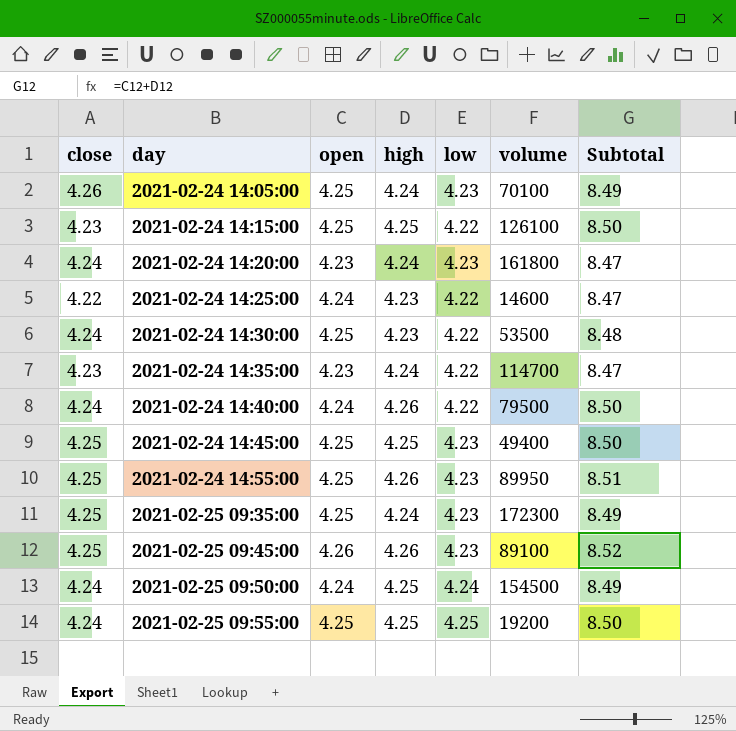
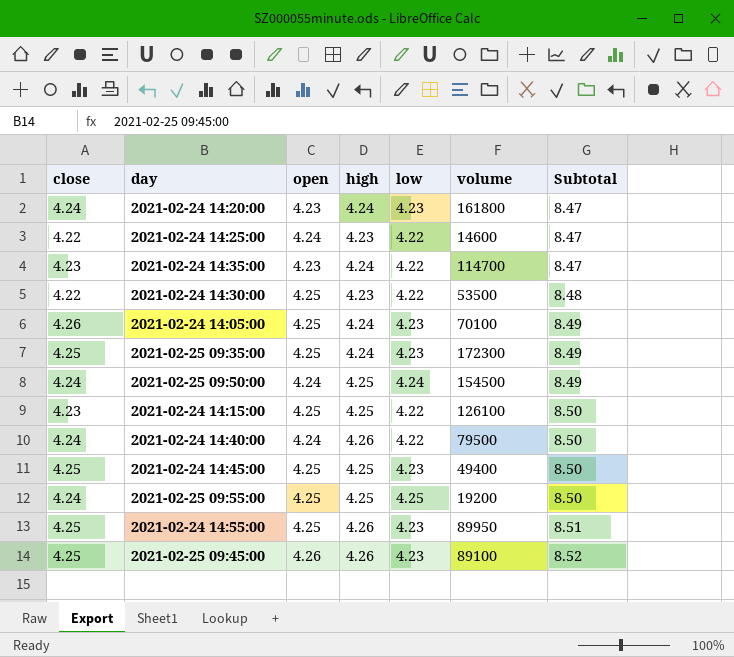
row order: day ascending -> Subtotal ascending
2021-02-24 14:30:00 | close: 4.24 -> 4.22

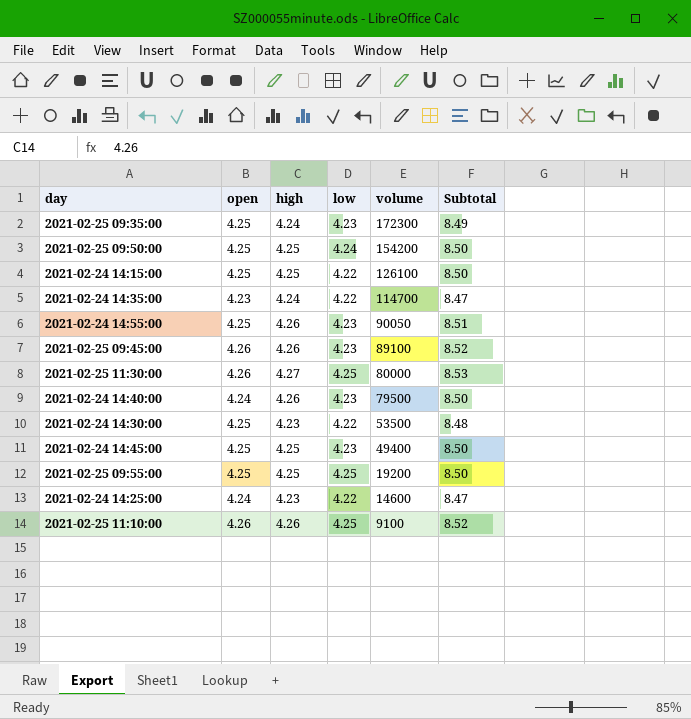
row order: Subtotal ascending -> volume descending
column close | position: 1 -> none
row 2021-02-24 14:20:00: 4.24 | 4.23 | 4.24 | 4.23 | 161800 | 8.47 -> none
row 2021-02-24 14:05:00: 4.26 | 4.25 | 4.24 | 4.23 | 70100 | 8.49 -> none
2021-02-25 09:50:00 | open: 4.24 -> 4.25
2021-02-25 09:50:00 | volume: 154500 -> 154200
2021-02-25 09:50:00 | Subtotal: 8.49 -> 8.50
2021-02-24 14:55:00 | volume: 89950 -> 90050
row 2021-02-25 11:30:00: none -> 4.26 | 4.27 | 4.25 | 80000 | 8.53
2021-02-24 14:40:00 | low: 4.22 -> 4.23
row 2021-02-25 11:10:00: none -> 4.26 | 4.26 | 4.25 | 9100 | 8.52

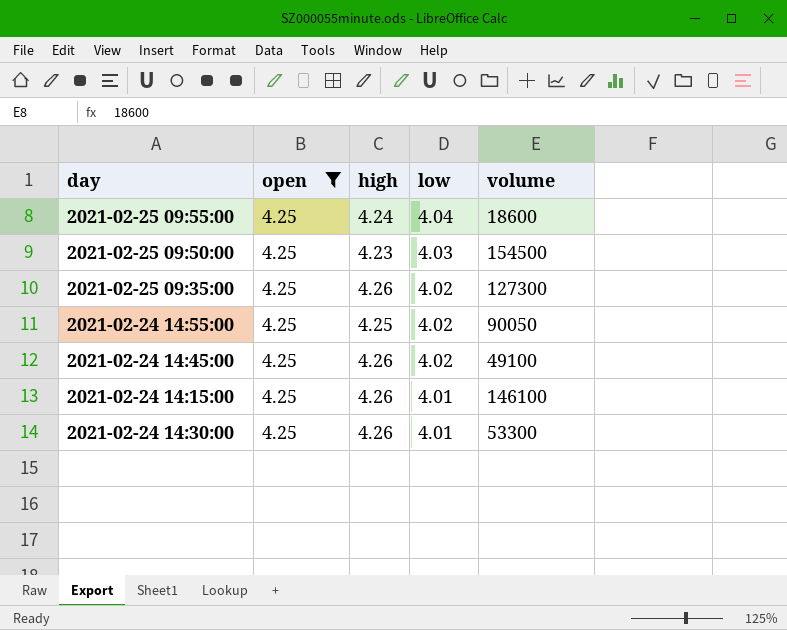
filter: none -> open = 4.25
row order: volume descending -> low descending
column Subtotal | formula: [open] + [high] -> none
2021-02-25 09:55:00 | high: 4.25 -> 4.24
2021-02-25 09:55:00 | low: 4.25 -> 4.04
2021-02-25 09:55:00 | volume: 19200 -> 18600
2021-02-25 09:50:00 | high: 4.25 -> 4.23
2021-02-25 09:50:00 | low: 4.24 -> 4.03
2021-02-25 09:50:00 | volume: 154200 -> 154500
2021-02-25 09:35:00 | high: 4.24 -> 4.26
2021-02-25 09:35:00 | low: 4.23 -> 4.02
2021-02-25 09:35:00 | volume: 172300 -> 127300
2021-02-24 14:55:00 | high: 4.26 -> 4.25
2021-02-24 14:55:00 | low: 4.23 -> 4.02
2021-02-24 14:45:00 | high: 4.25 -> 4.26
2021-02-24 14:45:00 | low: 4.23 -> 4.02
2021-02-24 14:45:00 | volume: 49400 -> 49100
2021-02-24 14:15:00 | high: 4.25 -> 4.26
2021-02-24 14:15:00 | low: 4.22 -> 4.01
2021-02-24 14:15:00 | volume: 126100 -> 146100
2021-02-24 14:30:00 | high: 4.23 -> 4.26
2021-02-24 14:30:00 | low: 4.22 -> 4.01
2021-02-24 14:30:00 | volume: 53500 -> 53300

